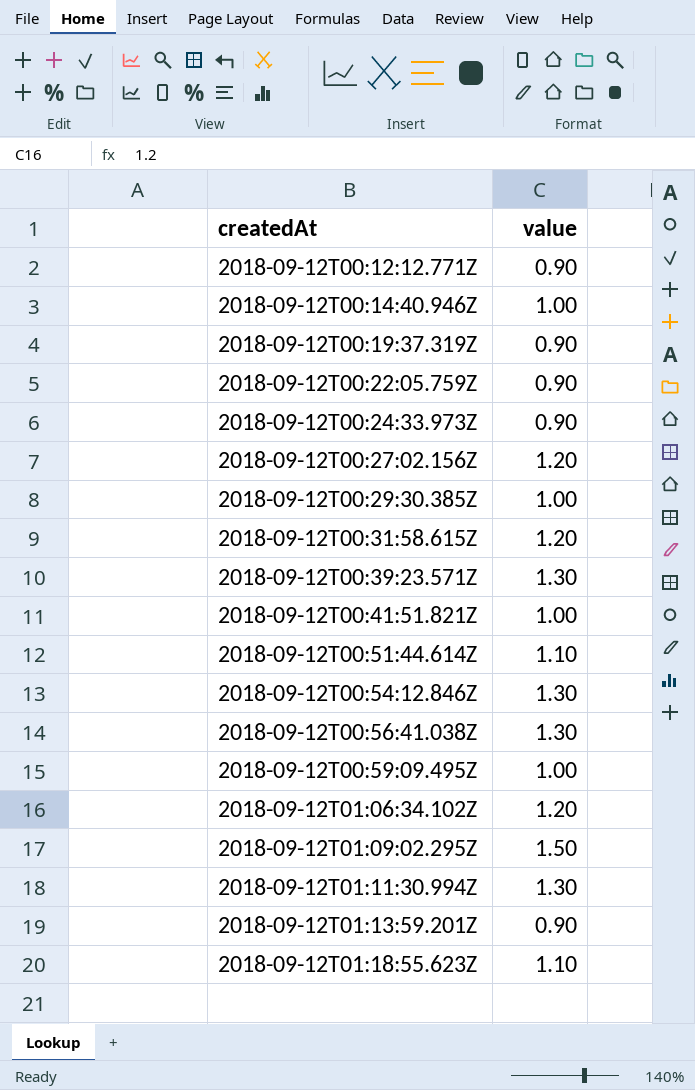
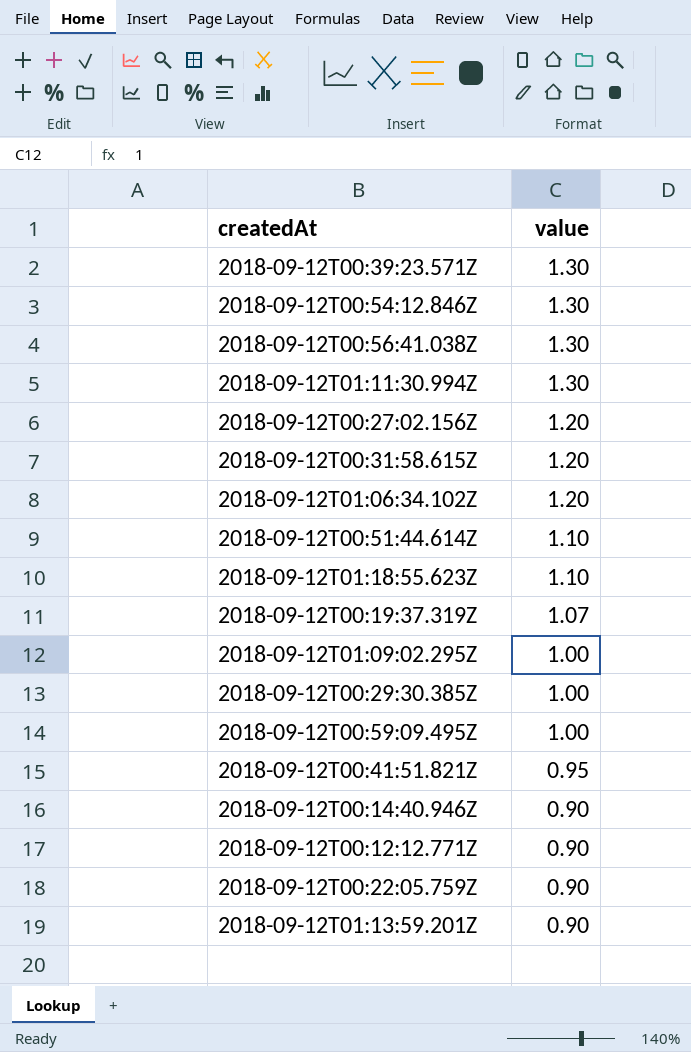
row order: createdAt ascending -> value descending
row 2018-09-12T00:24:33.973Z: 0.90 -> none
2018-09-12T00:19:37.319Z | value: 0.90 -> 1.07
2018-09-12T01:09:02.295Z | value: 1.50 -> 1.00
2018-09-12T00:41:51.821Z | value: 1.00 -> 0.95
2018-09-12T00:14:40.946Z | value: 1.00 -> 0.90

